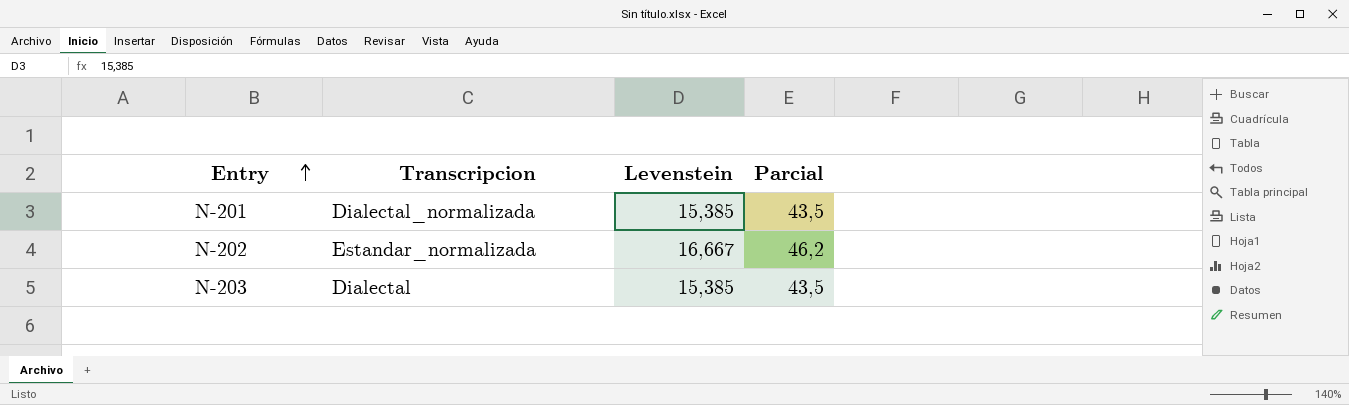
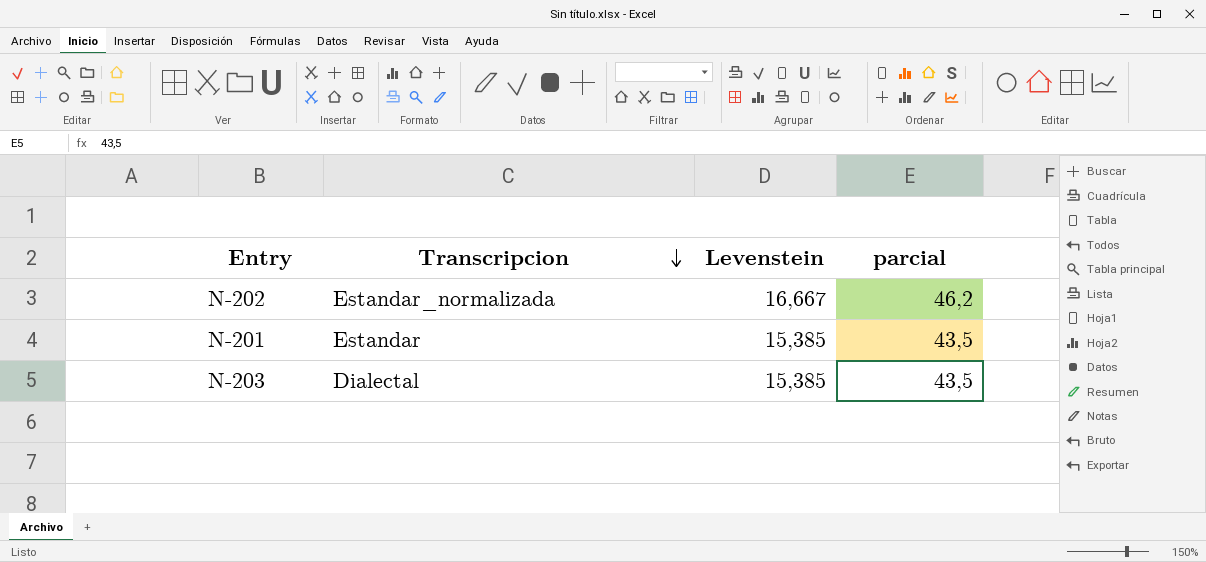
row order: Entry ascending -> Transcripcion descending
column name: Parcial -> parcial
N-201 | Transcripcion: Dialectal_normalizada -> Estandar

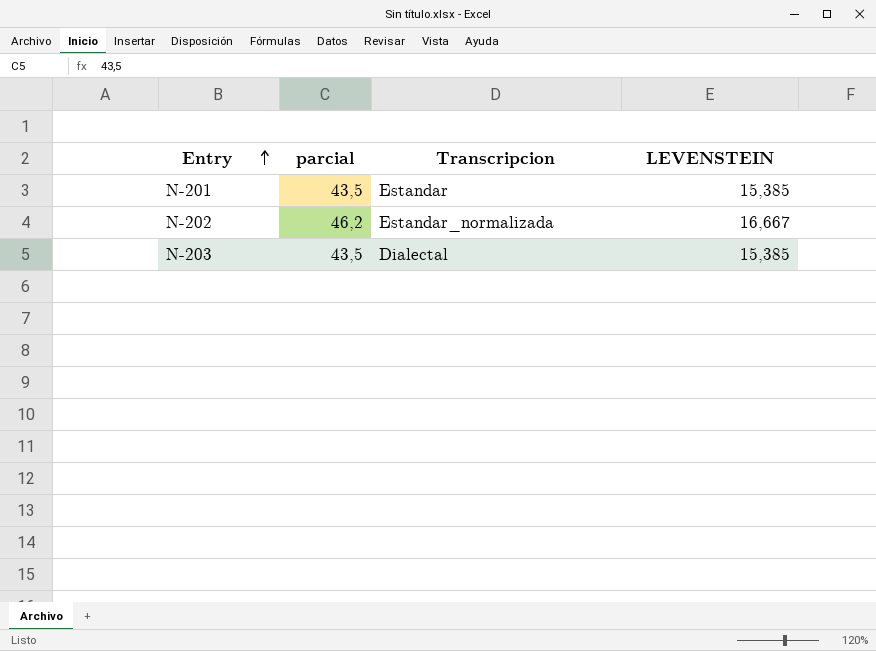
row order: Transcripcion descending -> Entry ascending
column parcial | position: 4 -> 2
column name: Levenstein -> LEVENSTEIN

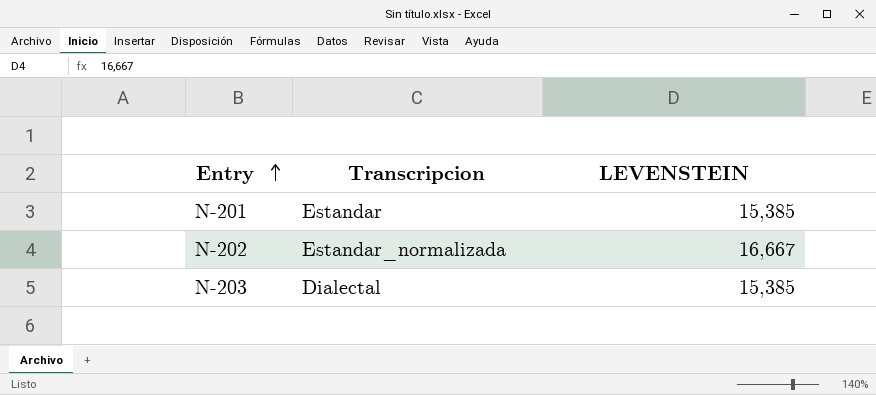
column parcial | position: 2 -> none

